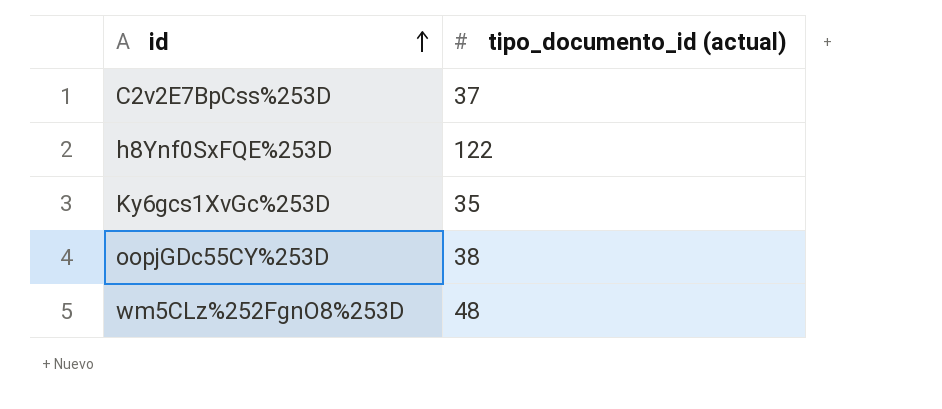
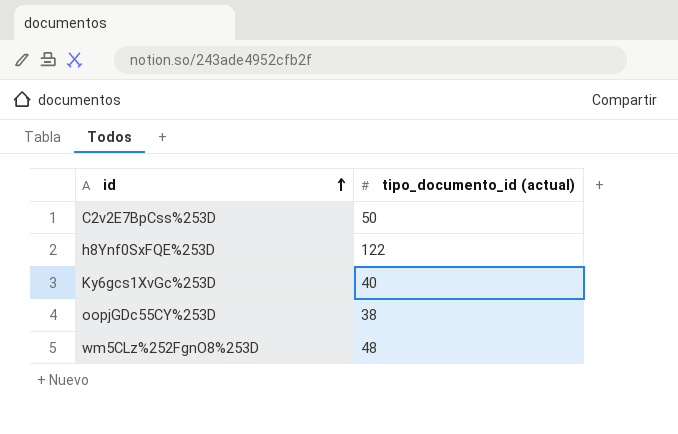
C2v2E7BpCss%253D | tipo_documento_id (actual): 37 -> 50
Ky6gcs1XvGc%253D | tipo_documento_id (actual): 35 -> 40

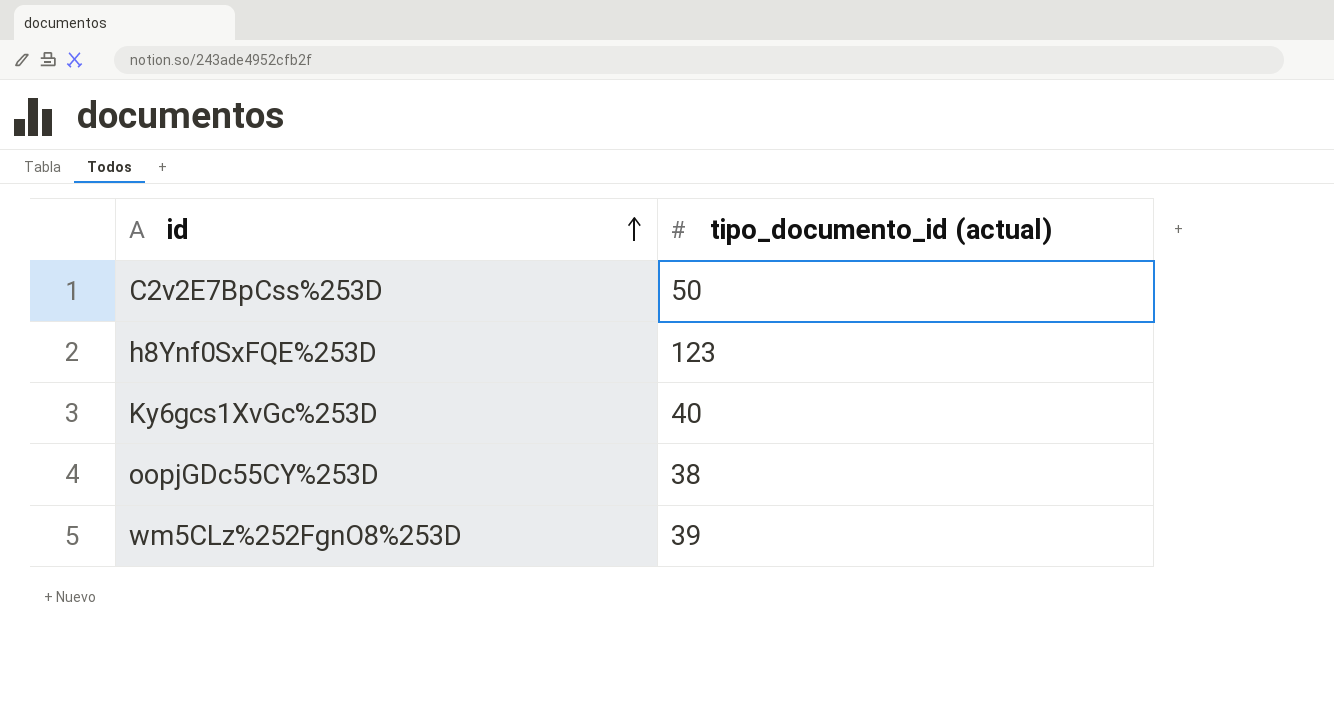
h8Ynf0SxFQE%253D | tipo_documento_id (actual): 122 -> 123
wm5CLz%252FgnO8%253D | tipo_documento_id (actual): 48 -> 39

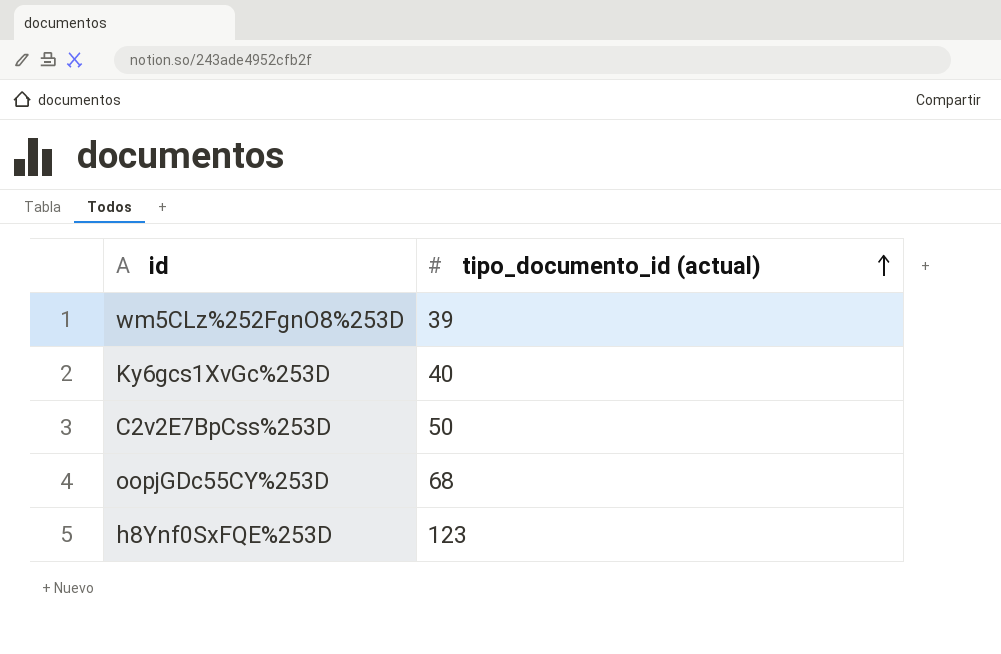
row order: id ascending -> tipo_documento_id (actual) ascending
oopjGDc55CY%253D | tipo_documento_id (actual): 38 -> 68

